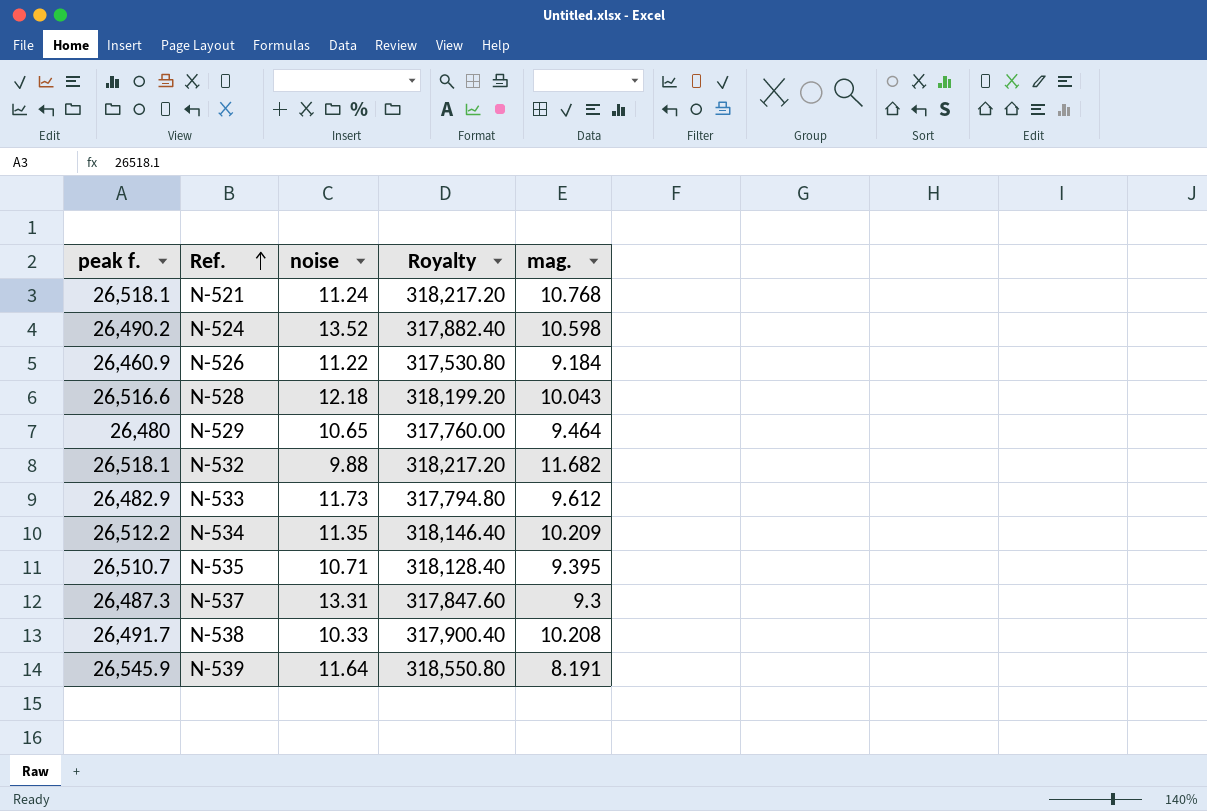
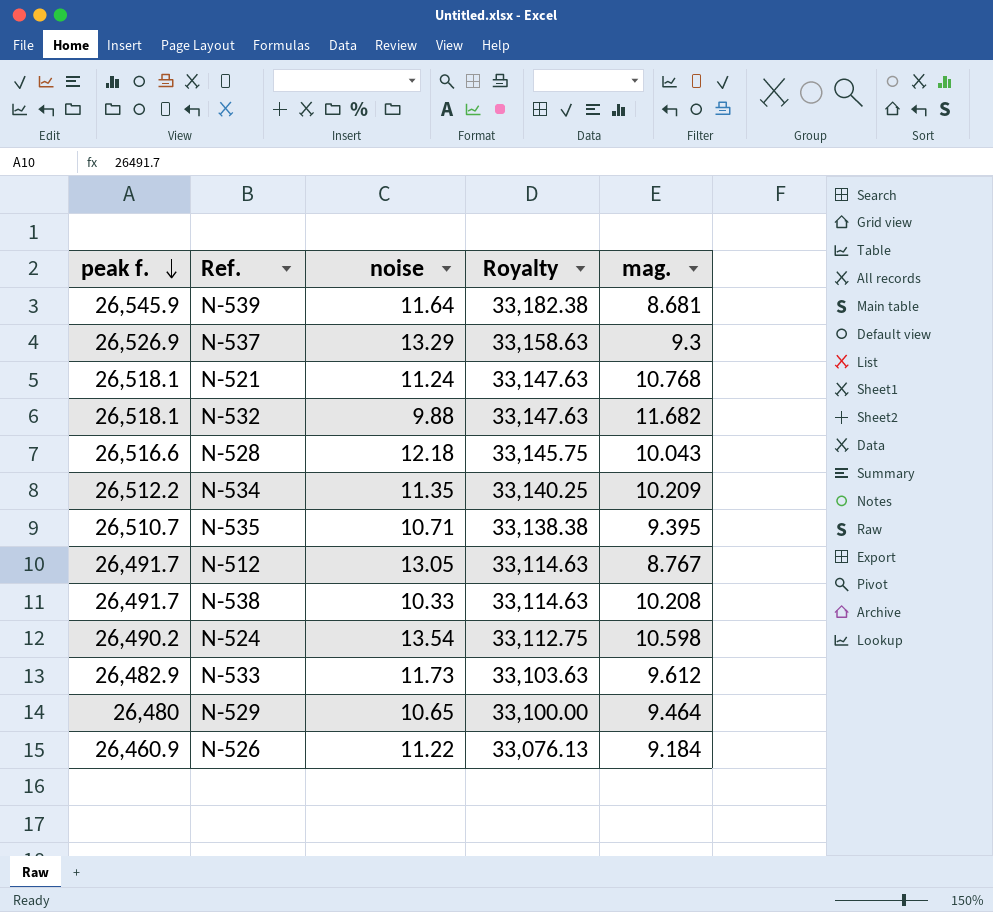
row order: Ref. ascending -> peak f. descending
column Royalty | formula: [peak f.] * 12 -> [peak f.] * 1.25
N-539 | mag.: 8.191 -> 8.681
N-537 | peak f.: 26,487.3 -> 26,526.9
N-537 | noise: 13.31 -> 13.29
row N-512: none -> 26,491.7 | 13.05 | 33,114.63 | 8.767
N-524 | noise: 13.52 -> 13.54

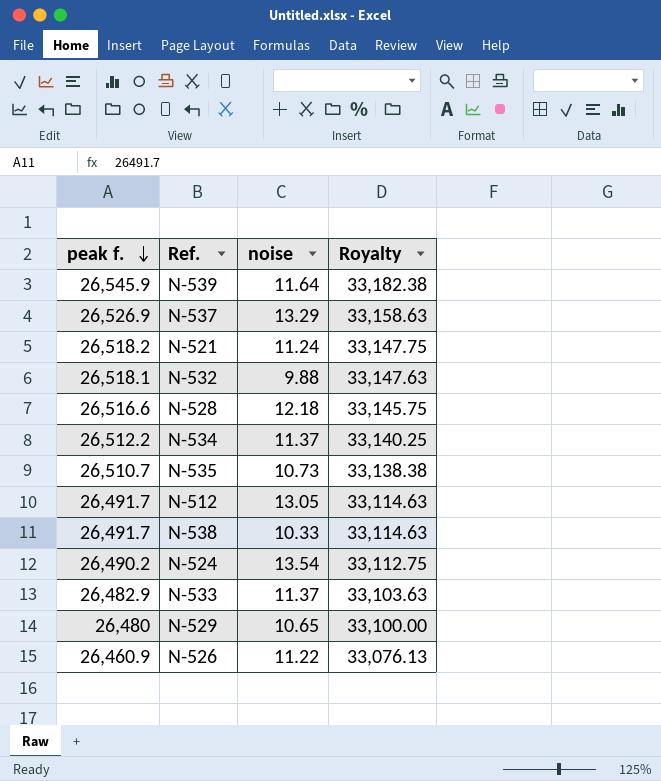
column mag. | position: 5 -> none
N-521 | peak f.: 26,518.1 -> 26,518.2
N-521 | Royalty: 33,147.63 -> 33,147.75
N-534 | noise: 11.35 -> 11.37
N-535 | noise: 10.71 -> 10.73
N-533 | noise: 11.73 -> 11.37

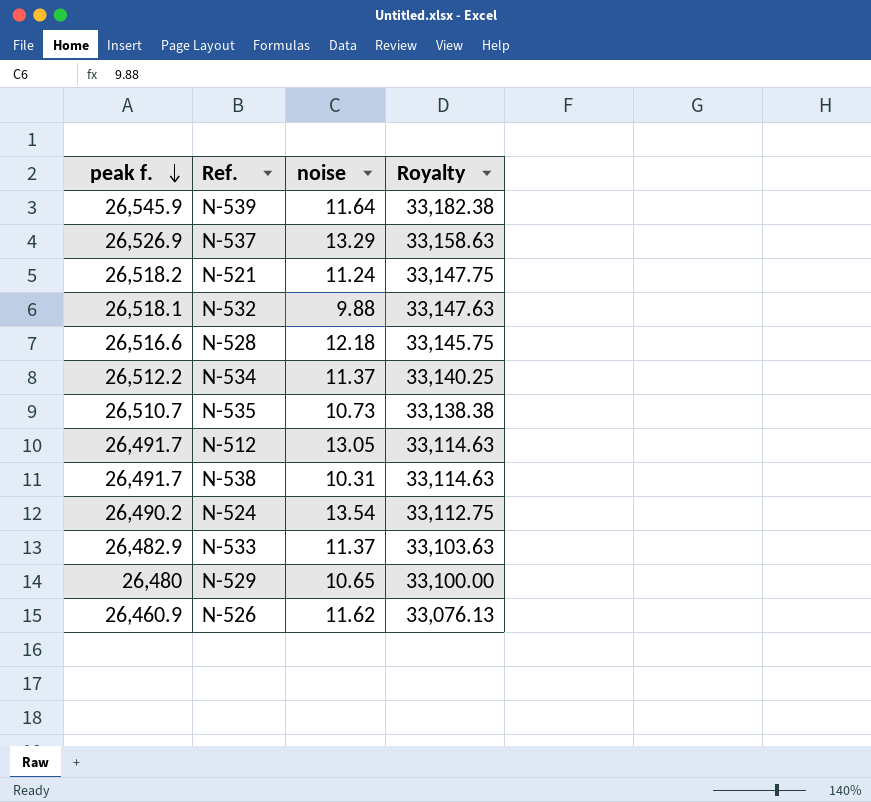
N-538 | noise: 10.33 -> 10.31
N-526 | noise: 11.22 -> 11.62

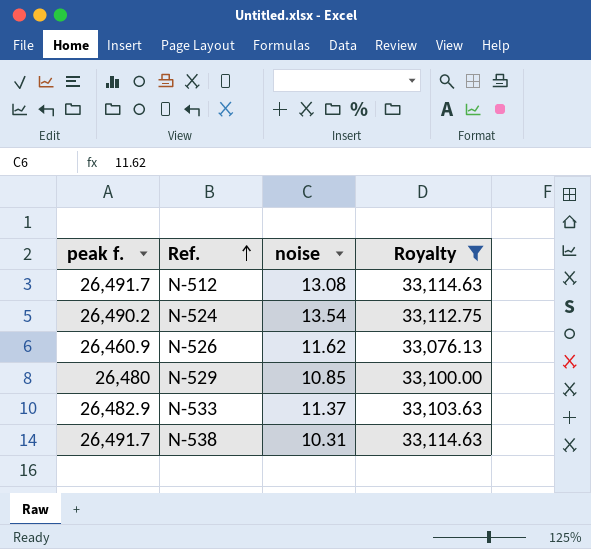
filter: none -> Royalty <= 33,114.63
row order: peak f. descending -> Ref. ascending
N-512 | noise: 13.05 -> 13.08
N-529 | noise: 10.65 -> 10.85

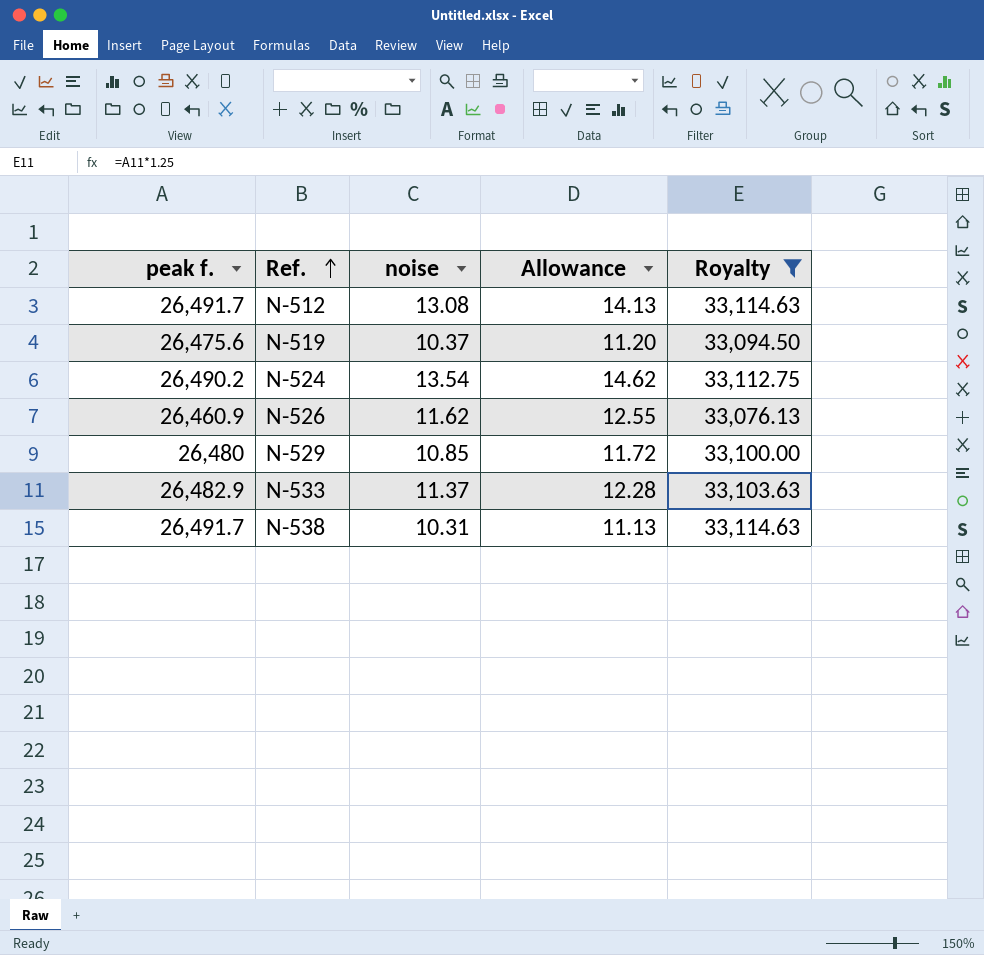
column Allowance | formula: none -> [noise] * 1.08
row N-519: none -> 26,475.6 | 10.37 | 11.20 | 33,094.50

